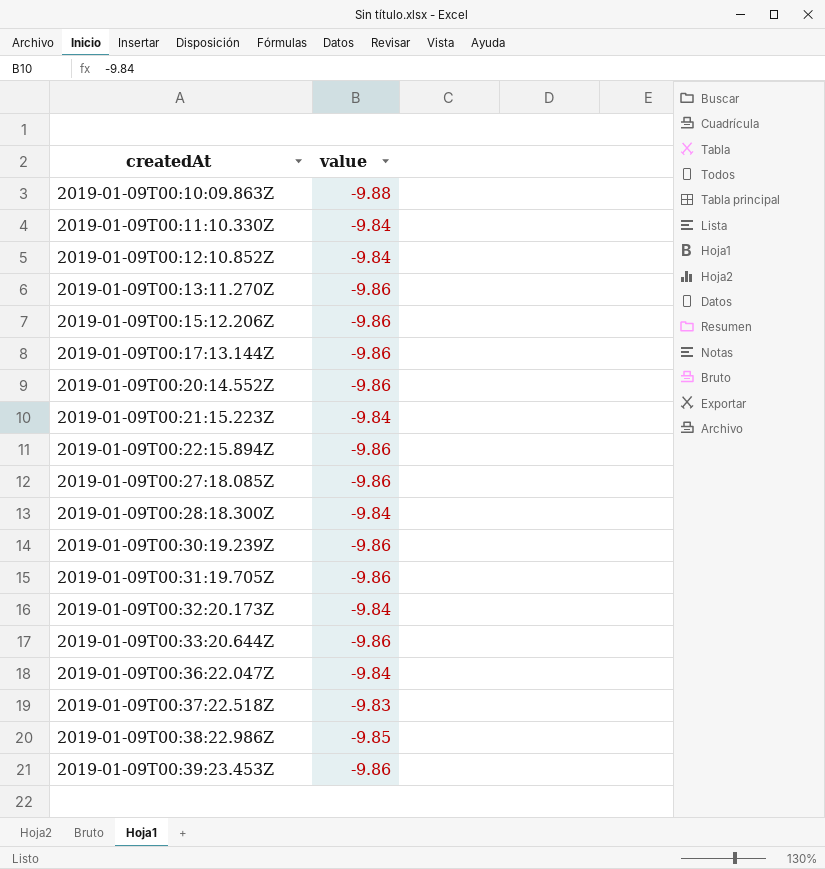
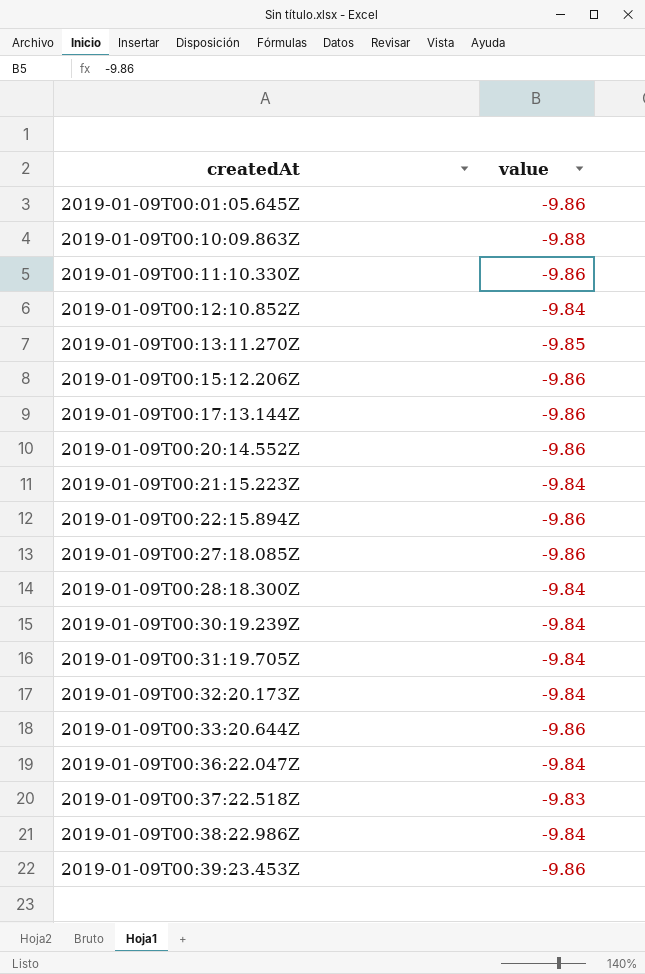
row 2019-01-09T00:01:05.645Z: none -> -9.86
2019-01-09T00:11:10.330Z | value: -9.84 -> -9.86
2019-01-09T00:13:11.270Z | value: -9.86 -> -9.85
2019-01-09T00:30:19.239Z | value: -9.86 -> -9.84
2019-01-09T00:31:19.705Z | value: -9.86 -> -9.84
2019-01-09T00:38:22.986Z | value: -9.85 -> -9.84

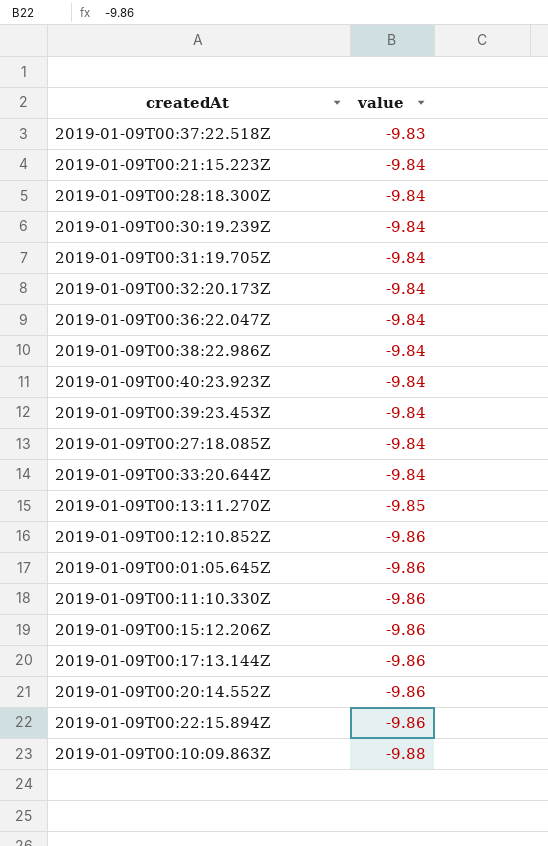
row order: createdAt ascending -> value descending
row 2019-01-09T00:40:23.923Z: none -> -9.84
2019-01-09T00:39:23.453Z | value: -9.86 -> -9.84
2019-01-09T00:27:18.085Z | value: -9.86 -> -9.84
2019-01-09T00:33:20.644Z | value: -9.86 -> -9.84
2019-01-09T00:12:10.852Z | value: -9.84 -> -9.86

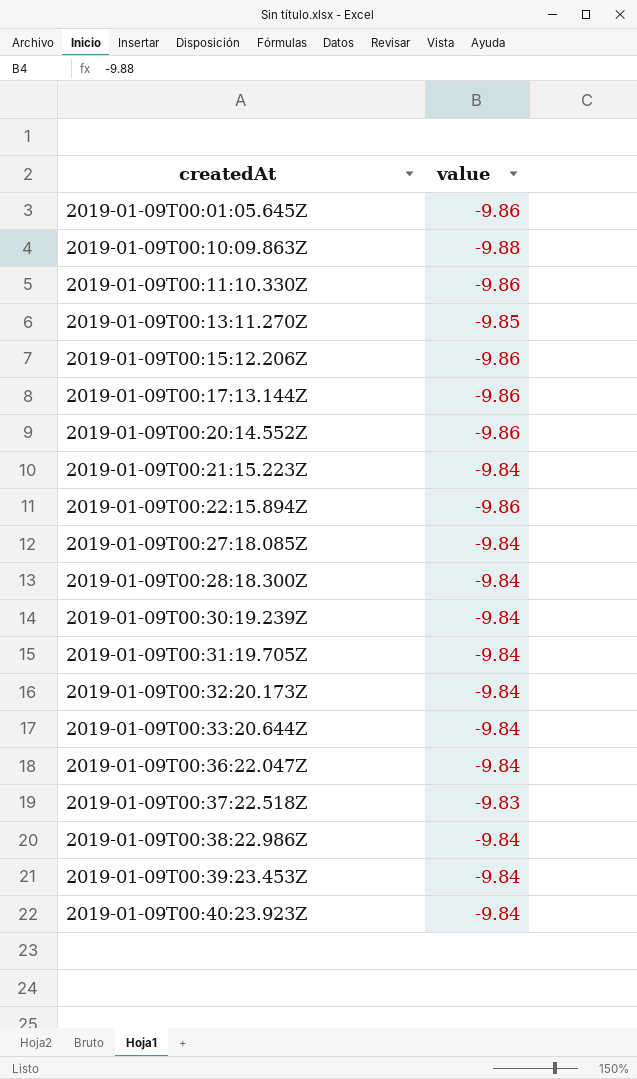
row order: value descending -> createdAt ascending
row 2019-01-09T00:12:10.852Z: -9.86 -> none

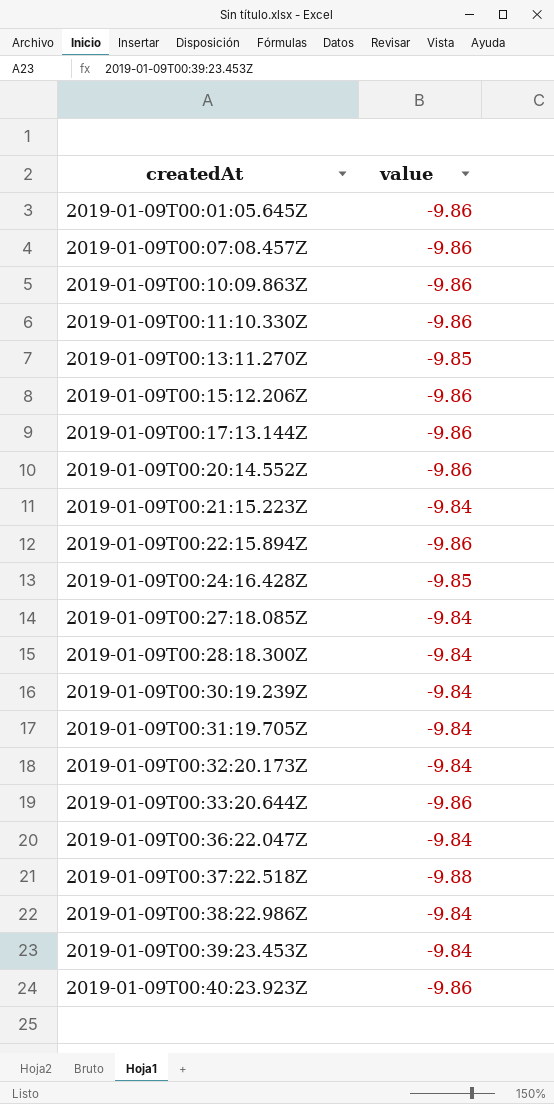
row 2019-01-09T00:07:08.457Z: none -> -9.86
2019-01-09T00:10:09.863Z | value: -9.88 -> -9.86
row 2019-01-09T00:24:16.428Z: none -> -9.85
2019-01-09T00:33:20.644Z | value: -9.84 -> -9.86
2019-01-09T00:37:22.518Z | value: -9.83 -> -9.88
2019-01-09T00:40:23.923Z | value: -9.84 -> -9.86

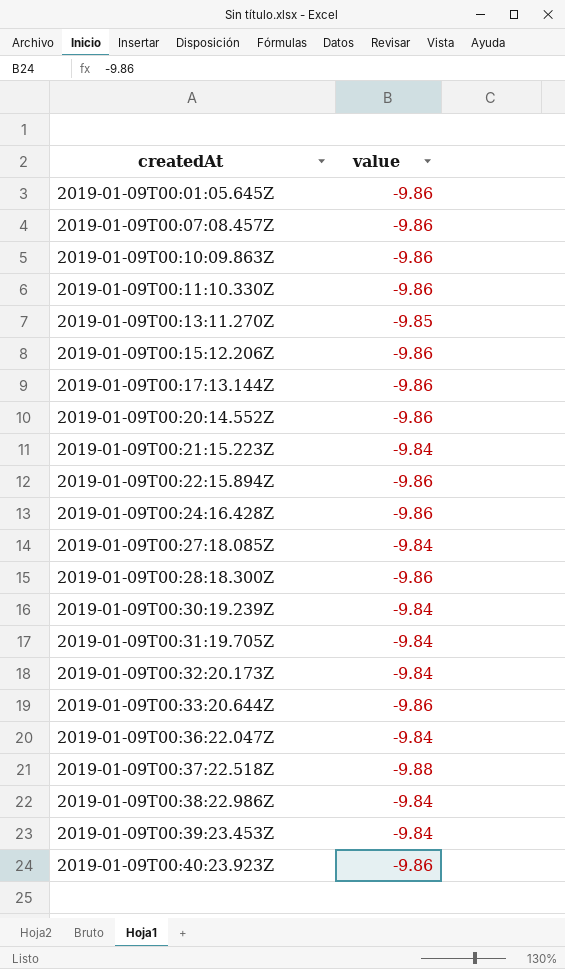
2019-01-09T00:24:16.428Z | value: -9.85 -> -9.86
2019-01-09T00:28:18.300Z | value: -9.84 -> -9.86

